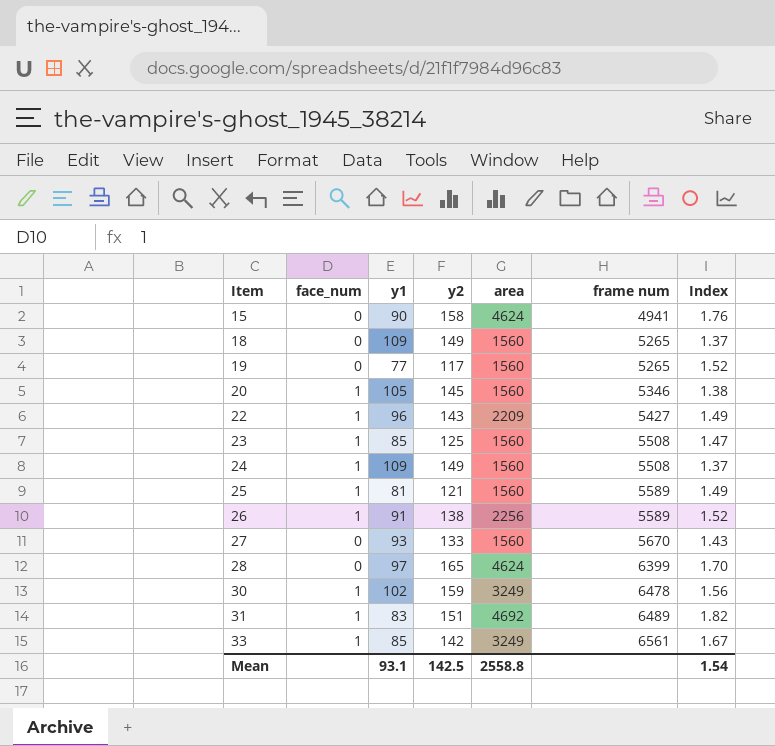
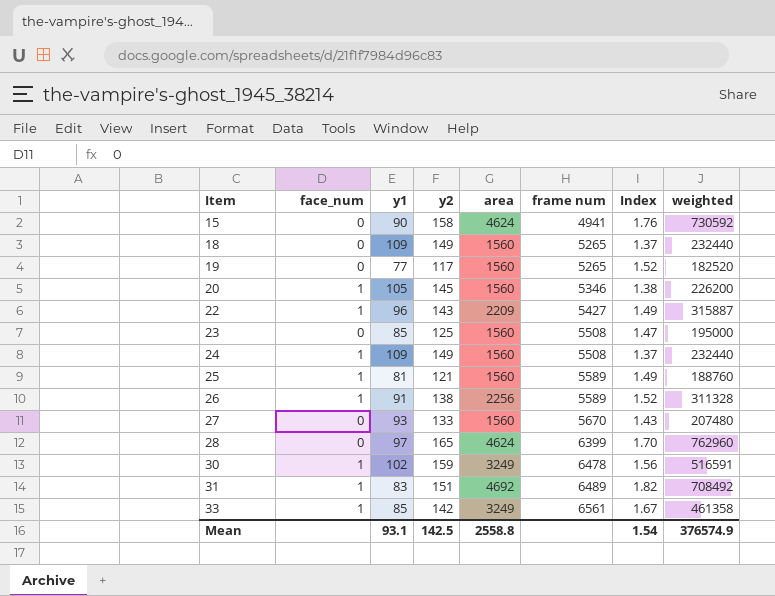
column weighted | formula: none -> [y2] * [area]
23 | face_num: 1 -> 0

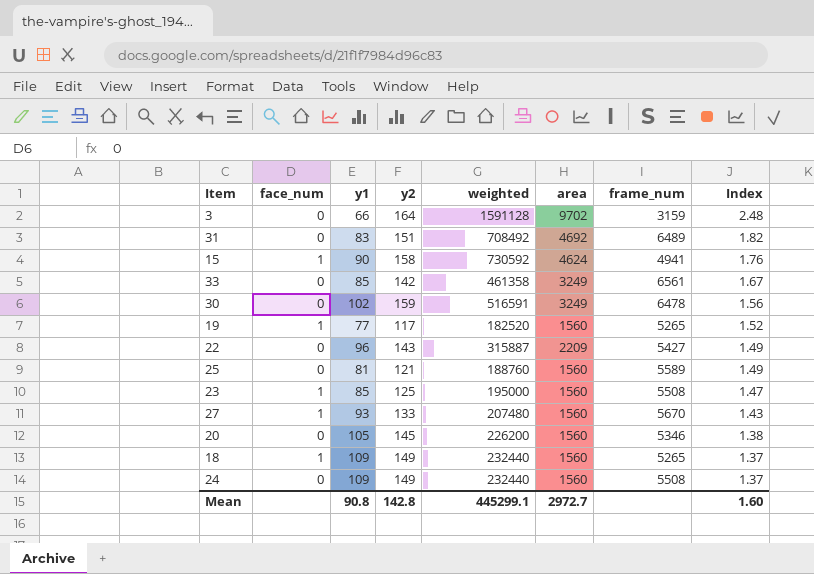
row order: Item ascending -> Index descending
column weighted | position: 8 -> 5
column name: frame num -> frame_num
row 26: 1 | 91 | 138 | 2256 | 5589 | 1.52 | 311328 -> none
row 28: 0 | 97 | 165 | 4624 | 6399 | 1.70 | 762960 -> none
row 3: none -> 0 | 66 | 164 | 1591128 | 9702 | 3159 | 2.48
31 | face_num: 1 -> 0
15 | face_num: 0 -> 1
33 | face_num: 1 -> 0
30 | face_num: 1 -> 0
19 | face_num: 0 -> 1
22 | face_num: 1 -> 0
25 | face_num: 1 -> 0
23 | face_num: 0 -> 1
27 | face_num: 0 -> 1
20 | face_num: 1 -> 0
18 | face_num: 0 -> 1
24 | face_num: 1 -> 0
Mean | y1: 93.1 -> 90.8
Mean | y2: 142.5 -> 142.8
Mean | weighted: 376574.9 -> 445299.1
Mean | area: 2558.8 -> 2972.7
Mean | Index: 1.54 -> 1.60

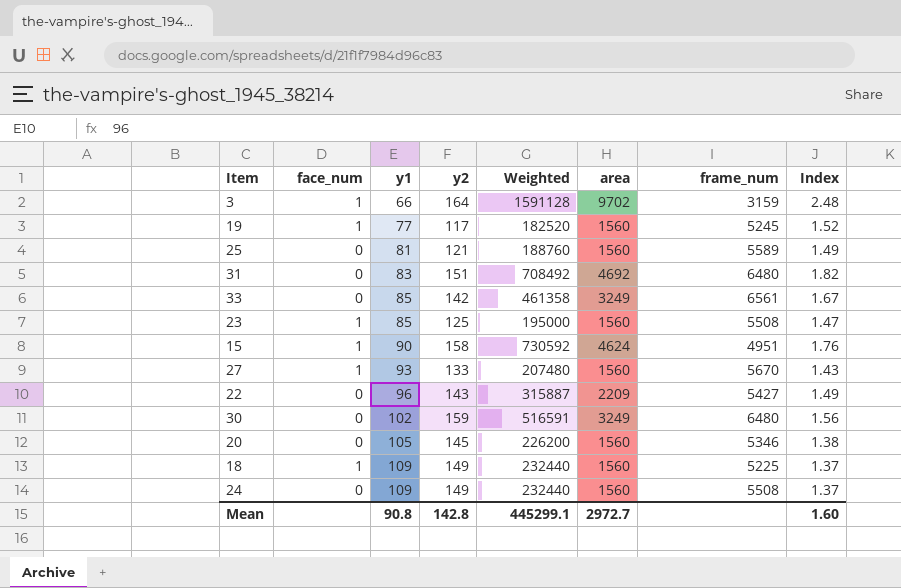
row order: Index descending -> y1 ascending
column name: weighted -> Weighted
3 | face_num: 0 -> 1
19 | frame_num: 5265 -> 5245
31 | frame_num: 6489 -> 6480
15 | frame_num: 4941 -> 4951
30 | frame_num: 6478 -> 6480
18 | frame_num: 5265 -> 5225

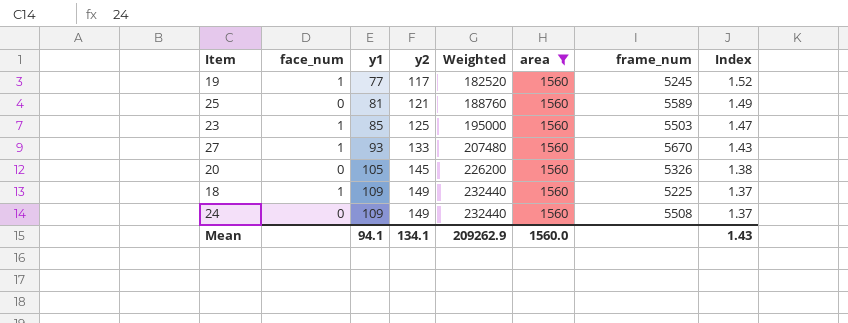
filter: none -> area = 1560
23 | frame_num: 5508 -> 5503
20 | frame_num: 5346 -> 5326
Mean | y1: 90.8 -> 94.1
Mean | y2: 142.8 -> 134.1
Mean | Weighted: 445299.1 -> 209262.9
Mean | area: 2972.7 -> 1560.0
Mean | Index: 1.60 -> 1.43

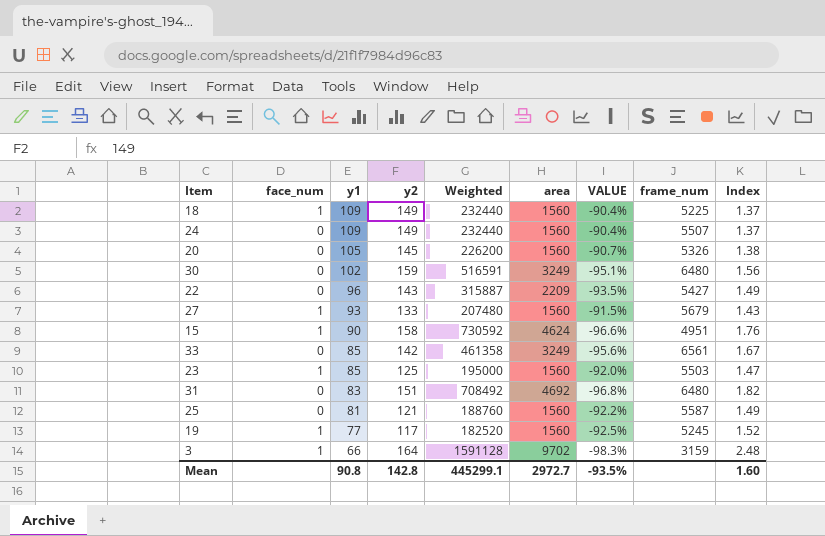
filter: area = 1560 -> none
row order: y1 ascending -> y1 descending
column VALUE | formula: none -> ([y2] - [area]) / [area]
24 | frame_num: 5508 -> 5507
27 | frame_num: 5670 -> 5679
25 | frame_num: 5589 -> 5587
Mean | y1: 94.1 -> 90.8
Mean | y2: 134.1 -> 142.8
Mean | Weighted: 209262.9 -> 445299.1
Mean | area: 1560.0 -> 2972.7
Mean | Index: 1.43 -> 1.60

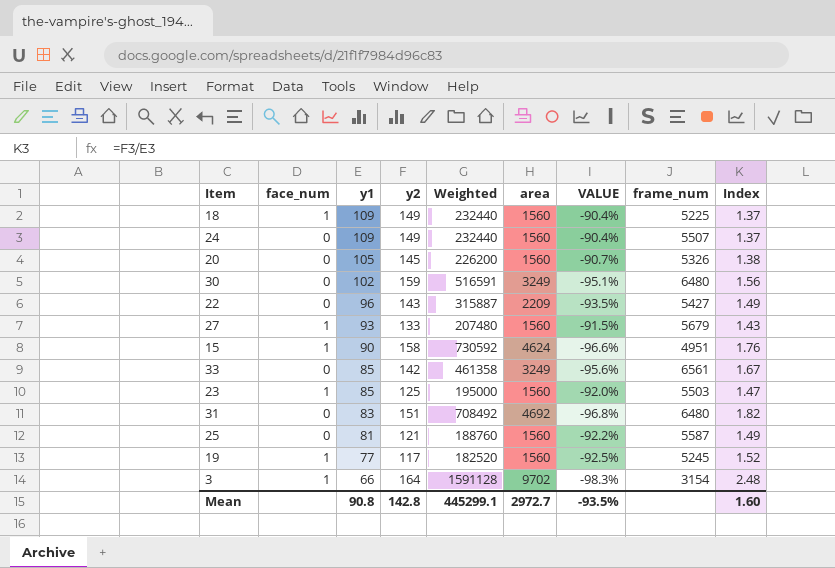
3 | frame_num: 3159 -> 3154

